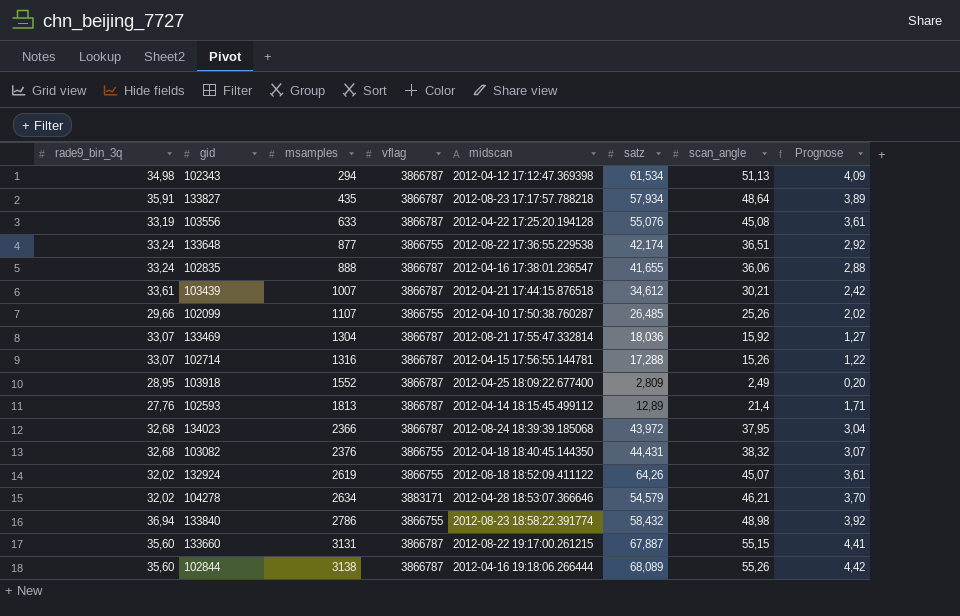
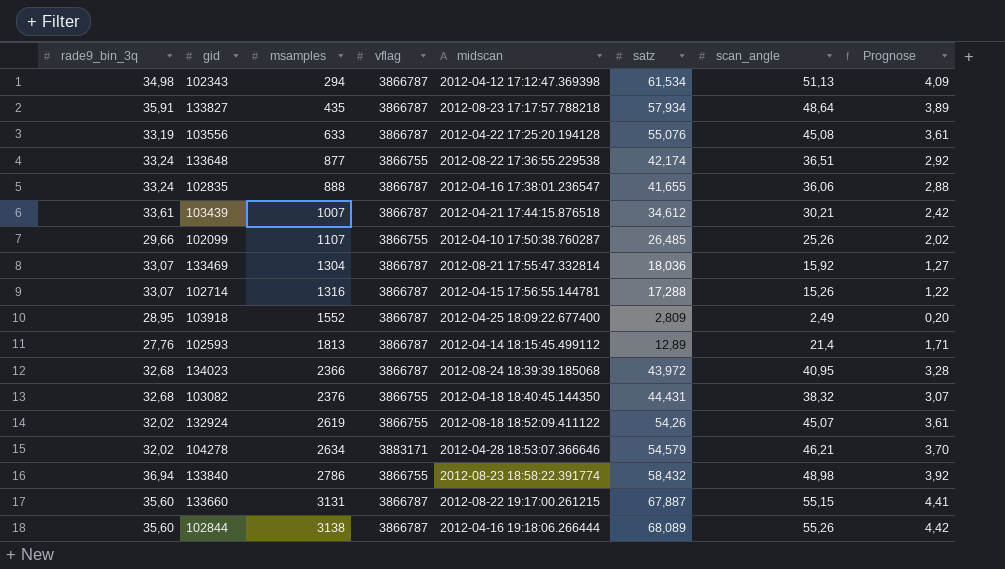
134023 | scan_angle: 37,95 -> 40,95
134023 | Prognose: 3,04 -> 3,28
132924 | satz: 64,26 -> 54,26

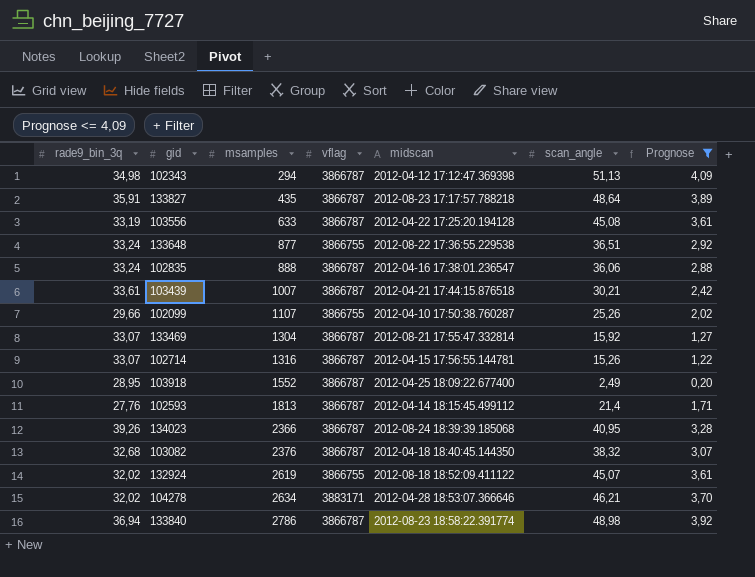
filter: none -> Prognose <= 4,09
column satz | position: 6 -> none
134023 | rade9_bin_3q: 32,68 -> 39,26
103082 | vflag: 3866755 -> 3866787
133840 | vflag: 3866755 -> 3866787

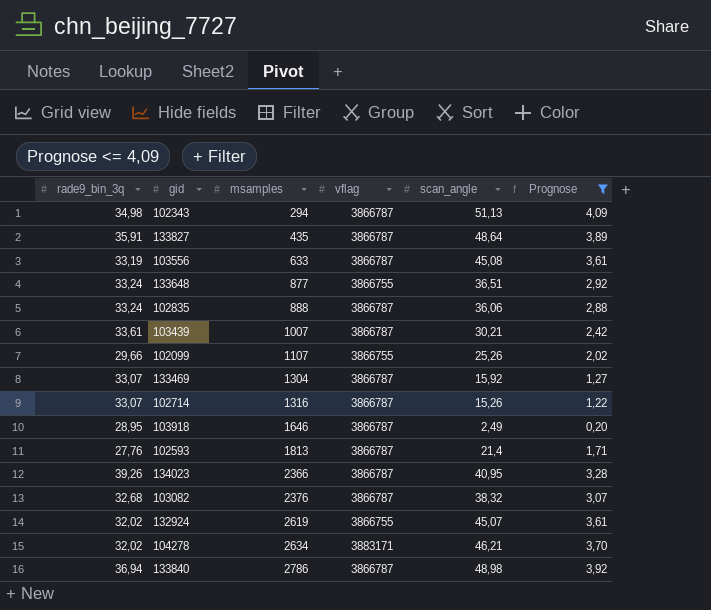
column midscan | position: 5 -> none
103918 | msamples: 1552 -> 1646

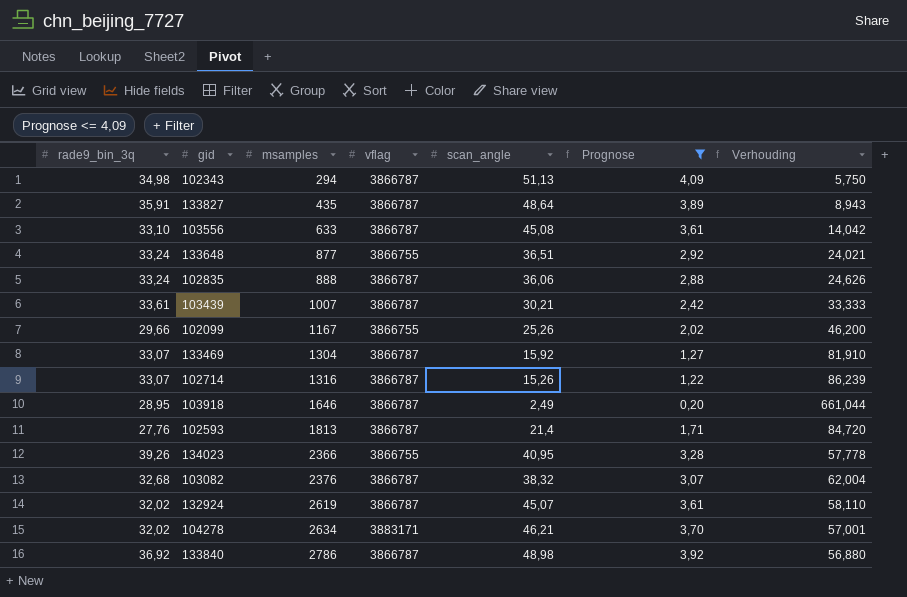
column Verhouding | formula: none -> [msamples] / [scan_angle]
103556 | rade9_bin_3q: 33,19 -> 33,10
102099 | msamples: 1107 -> 1167
134023 | vflag: 3866787 -> 3866755
132924 | vflag: 3866755 -> 3866787
133840 | rade9_bin_3q: 36,94 -> 36,92

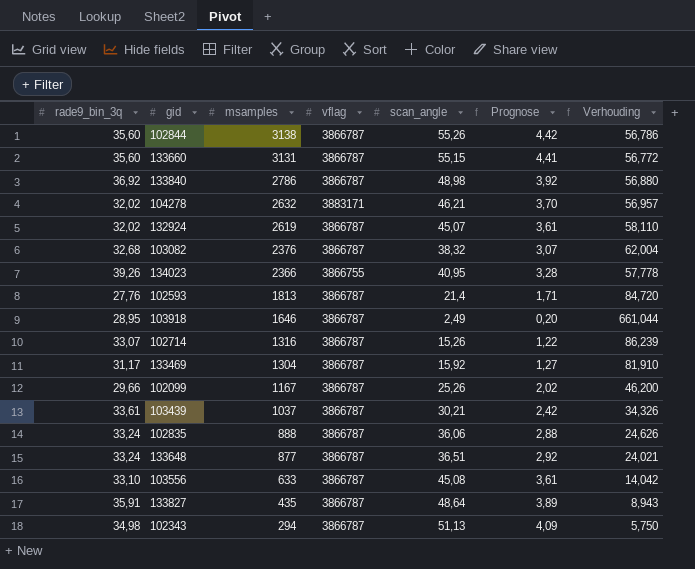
filter: Prognose <= 4,09 -> none
row order: msamples ascending -> msamples descending
104278 | msamples: 2634 -> 2632
104278 | Verhouding: 57,001 -> 56,957
133469 | rade9_bin_3q: 33,07 -> 31,17
102099 | vflag: 3866755 -> 3866787
103439 | msamples: 1007 -> 1037
103439 | Verhouding: 33,333 -> 34,326
133648 | vflag: 3866755 -> 3866787

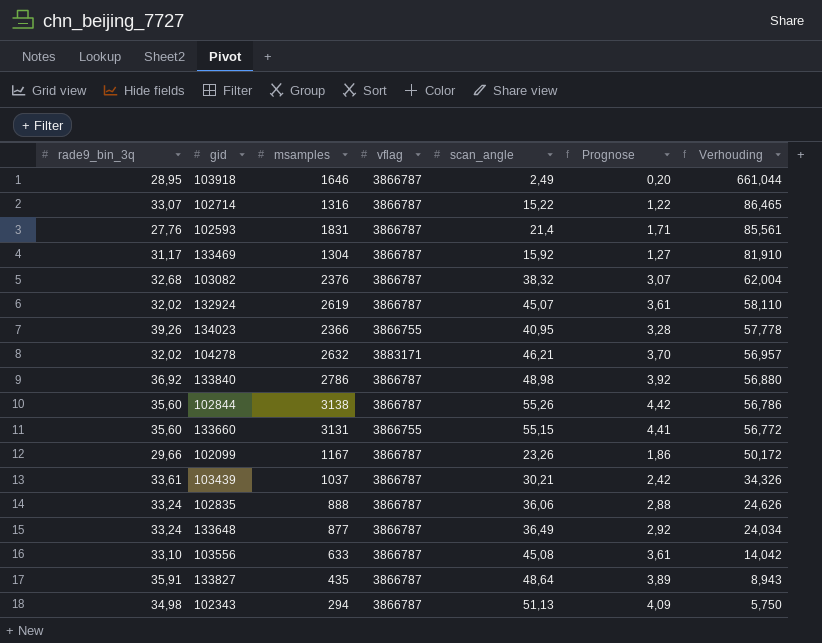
row order: msamples descending -> Verhouding descending
102714 | scan_angle: 15,26 -> 15,22
102714 | Verhouding: 86,239 -> 86,465
102593 | msamples: 1813 -> 1831
102593 | Verhouding: 84,720 -> 85,561
133660 | vflag: 3866787 -> 3866755
102099 | scan_angle: 25,26 -> 23,26
102099 | Prognose: 2,02 -> 1,86
102099 | Verhouding: 46,200 -> 50,172
133648 | scan_angle: 36,51 -> 36,49
133648 | Verhouding: 24,021 -> 24,034

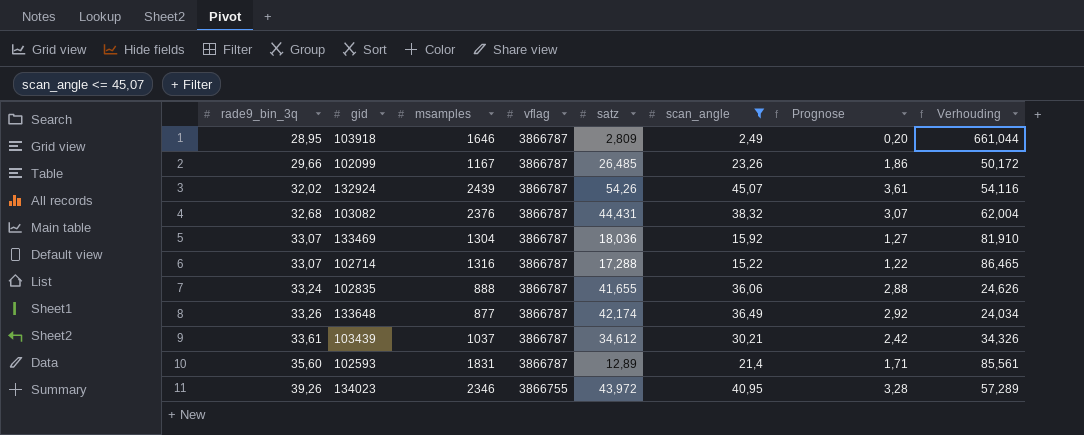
filter: none -> scan_angle <= 45,07
row order: Verhouding descending -> rade9_bin_3q ascending
column satz | position: none -> 5
132924 | msamples: 2619 -> 2439
132924 | Verhouding: 58,110 -> 54,116
133469 | rade9_bin_3q: 31,17 -> 33,07
133648 | rade9_bin_3q: 33,24 -> 33,26
102593 | rade9_bin_3q: 27,76 -> 35,60
134023 | msamples: 2366 -> 2346
134023 | Verhouding: 57,778 -> 57,289

